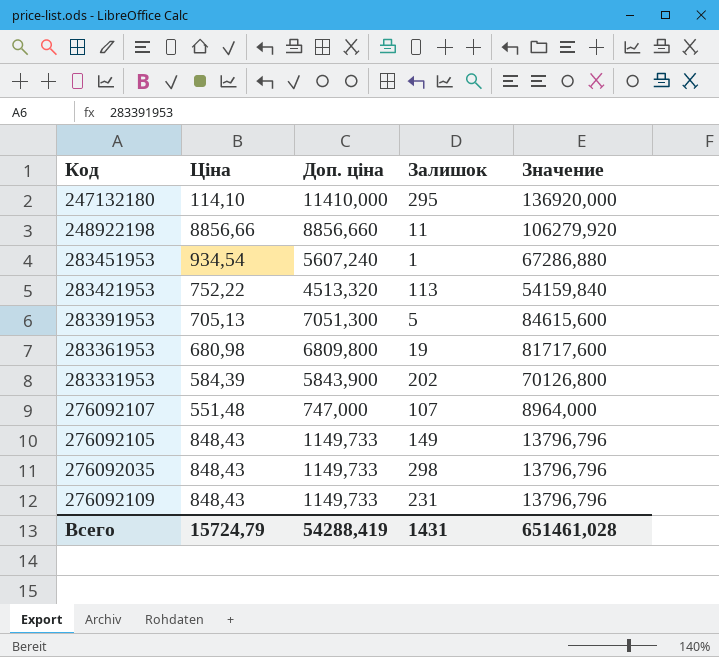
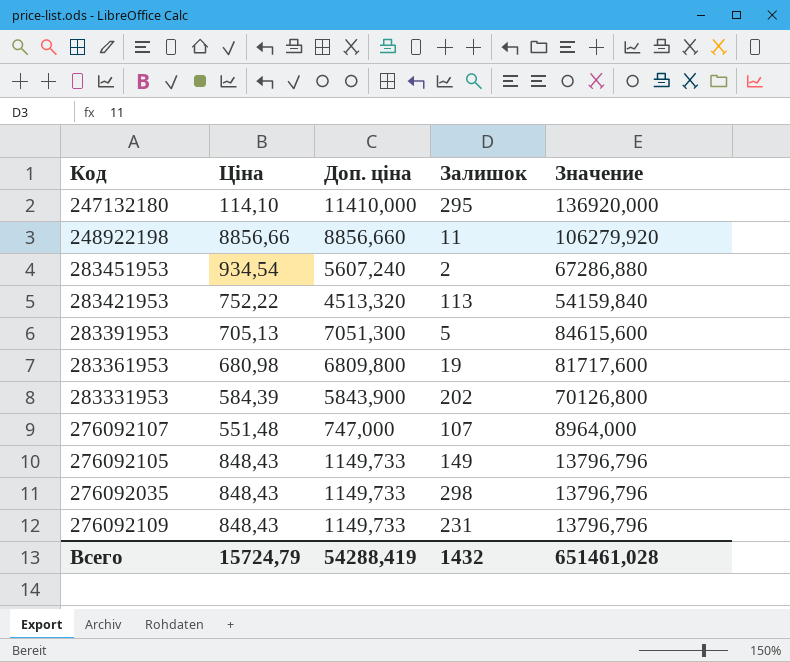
283451953 | Залишок: 1 -> 2
Всего | Залишок: 1431 -> 1432

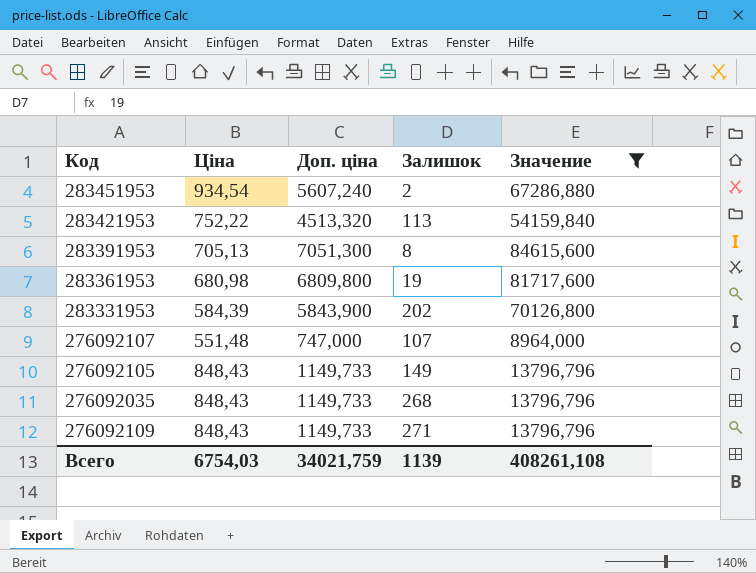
filter: none -> Значение <= 84615,600
283391953 | Залишок: 5 -> 8
276092035 | Залишок: 298 -> 268
276092109 | Залишок: 231 -> 271
Всего | Ціна: 15724,79 -> 6754,03
Всего | Доп. ціна: 54288,419 -> 34021,759
Всего | Залишок: 1432 -> 1139
Всего | Значение: 651461,028 -> 408261,108

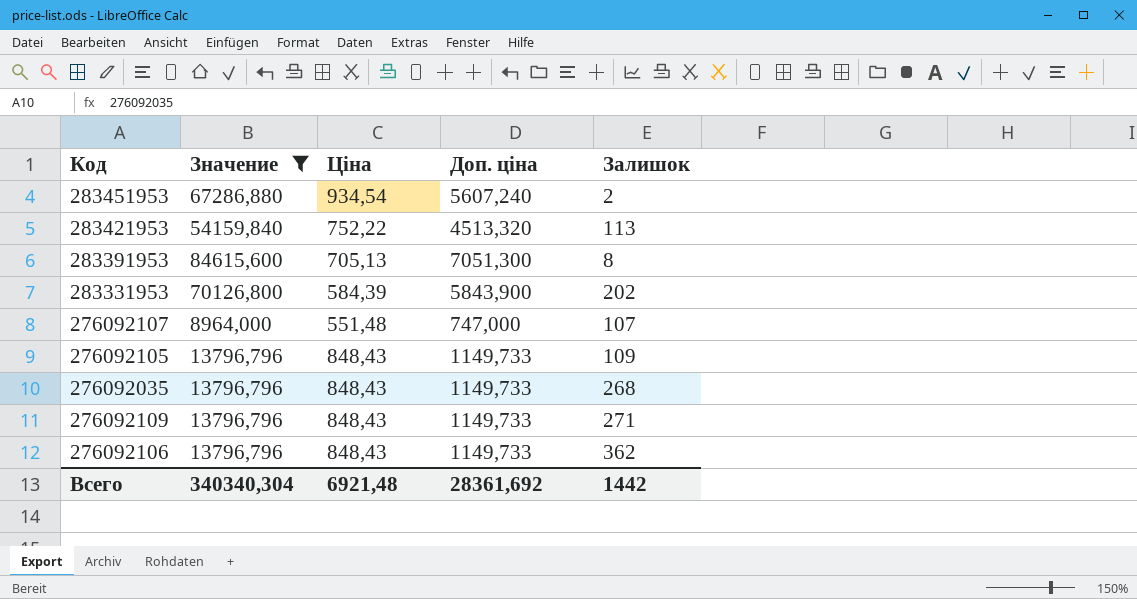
column Значение | position: 5 -> 2
row 283361953: 680,98 | 6809,800 | 19 | 81717,600 -> none
276092105 | Залишок: 149 -> 109
row 276092106: none -> 13796,796 | 848,43 | 1149,733 | 362
Всего | Значение: 408261,108 -> 340340,304
Всего | Ціна: 6754,03 -> 6921,48
Всего | Доп. ціна: 34021,759 -> 28361,692
Всего | Залишок: 1139 -> 1442

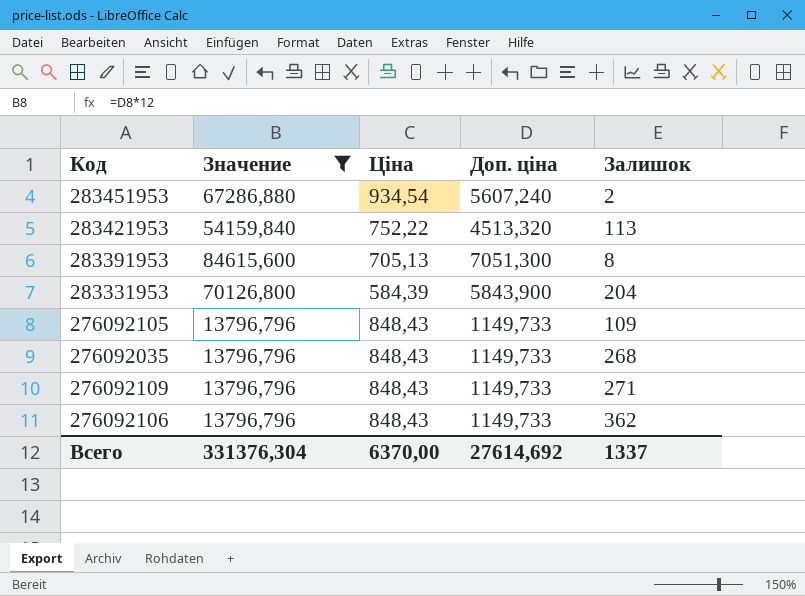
row 276092107: 8964,000 | 551,48 | 747,000 | 107 -> none
283331953 | Залишок: 202 -> 204
Всего | Значение: 340340,304 -> 331376,304
Всего | Ціна: 6921,48 -> 6370,00
Всего | Доп. ціна: 28361,692 -> 27614,692
Всего | Залишок: 1442 -> 1337

